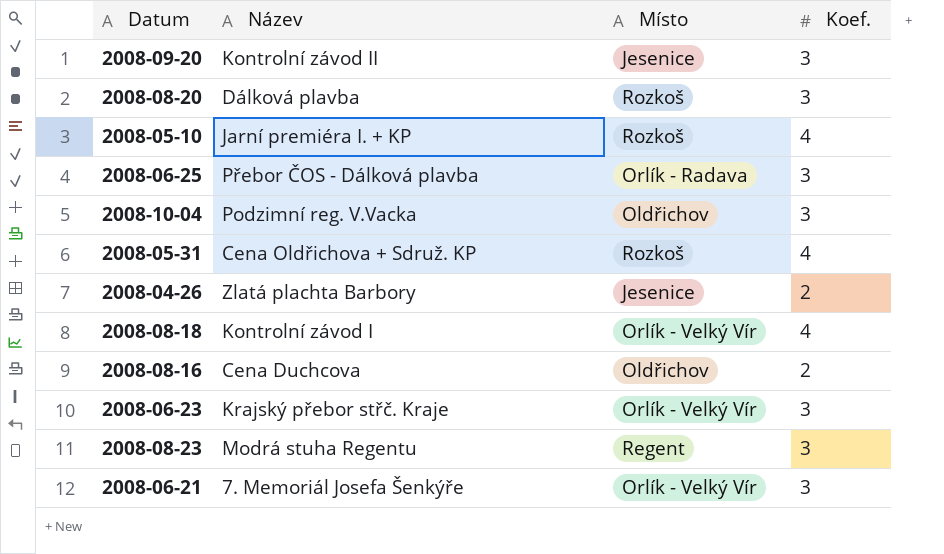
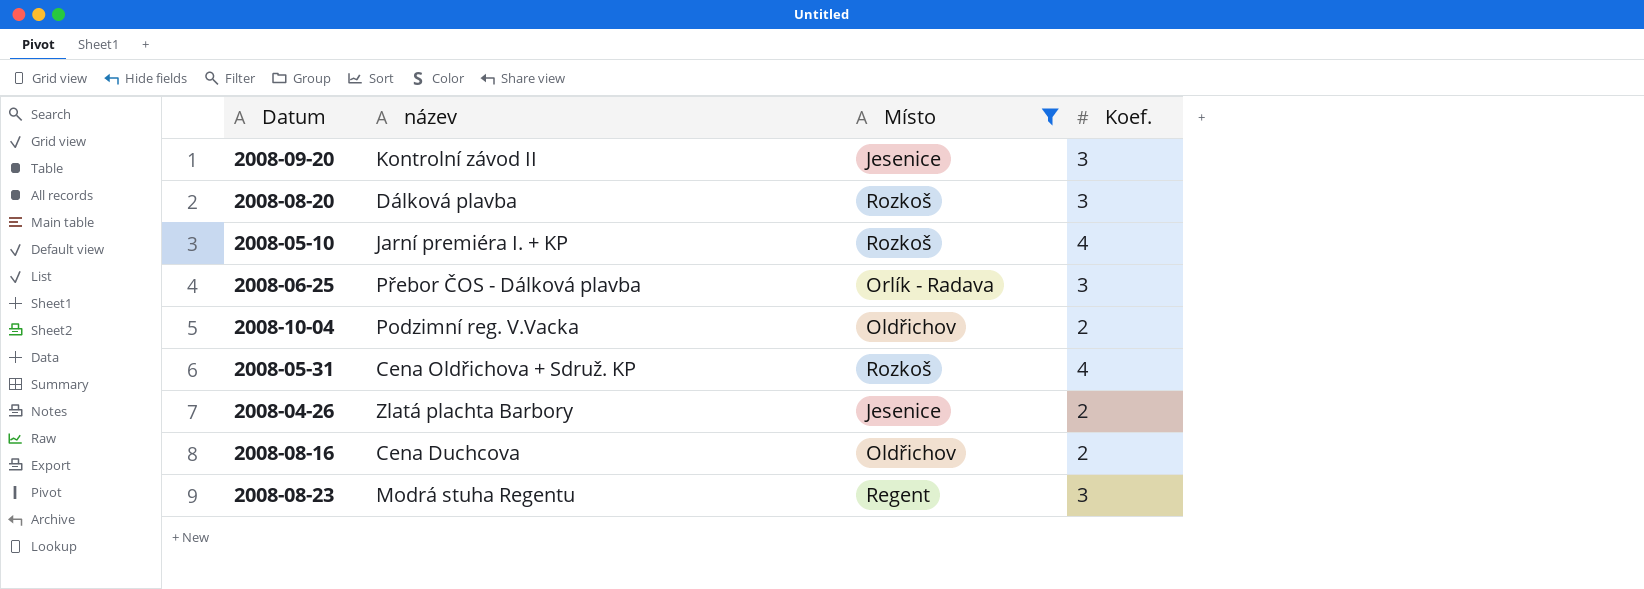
filter: none -> Místo != Orlík - Velký Vír
column name: Název -> název
2008-10-04 | Koef.: 3 -> 2

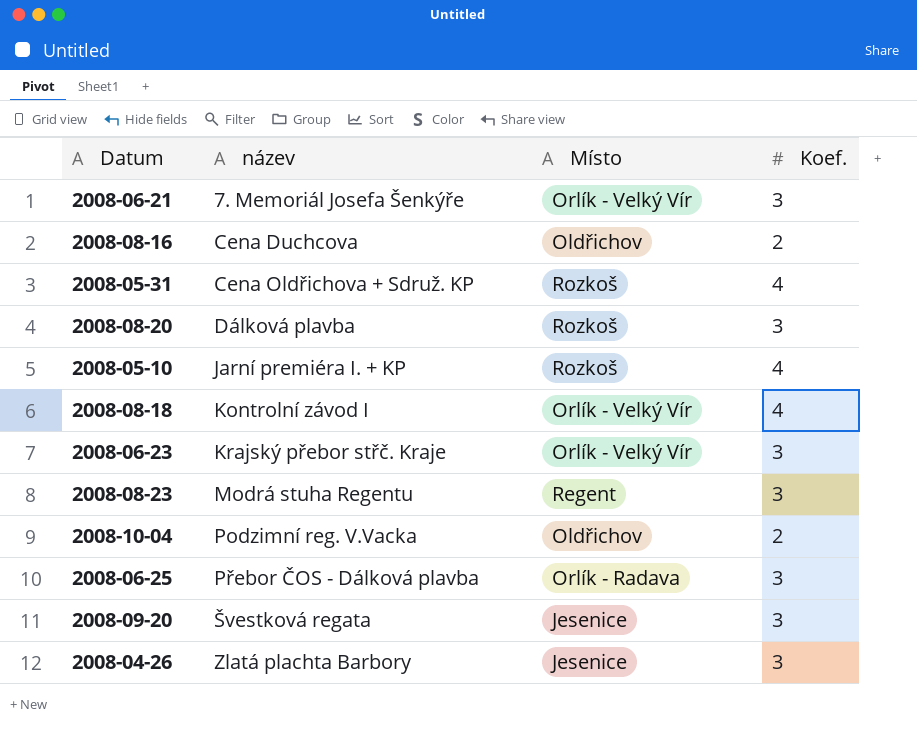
filter: Místo != Orlík - Velký Vír -> none
row order: none -> název ascending
2008-09-20 | název: Kontrolní závod II -> Švestková regata
2008-04-26 | Koef.: 2 -> 3

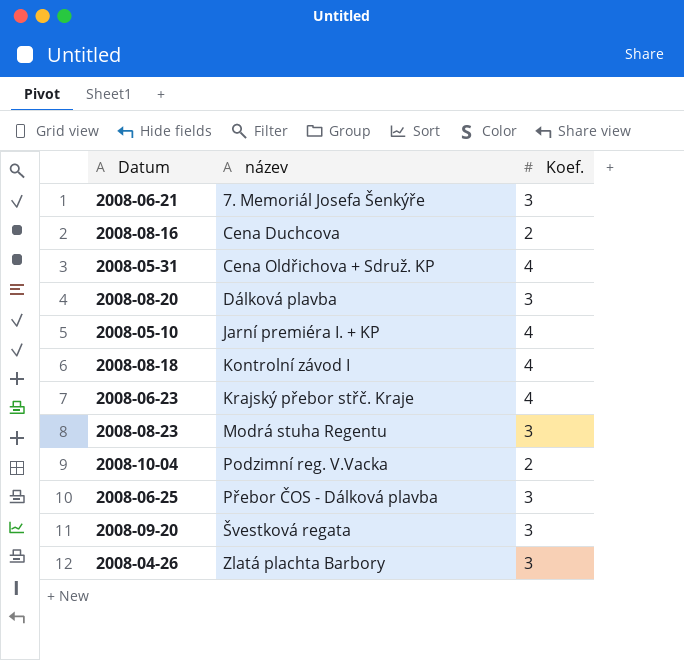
column Místo | position: 3 -> none
2008-06-23 | Koef.: 3 -> 4

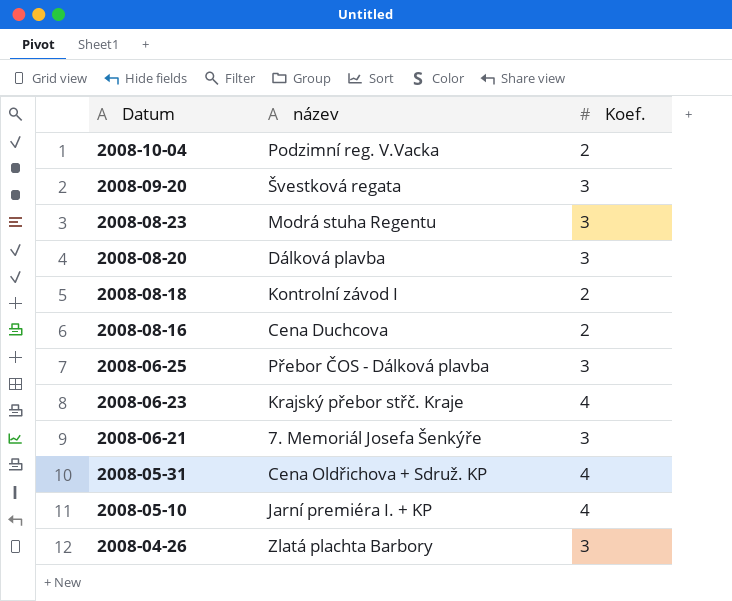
row order: název ascending -> Datum descending
2008-08-18 | Koef.: 4 -> 2

